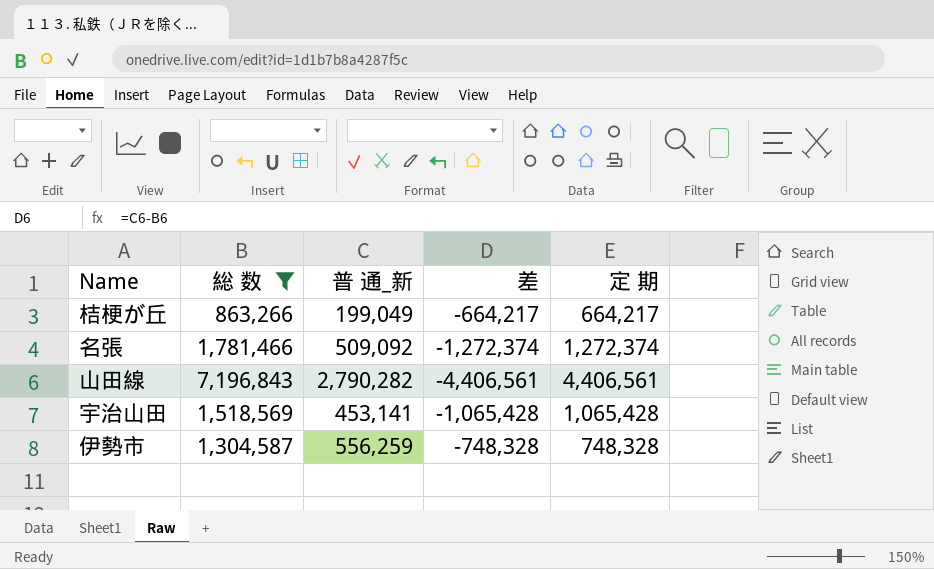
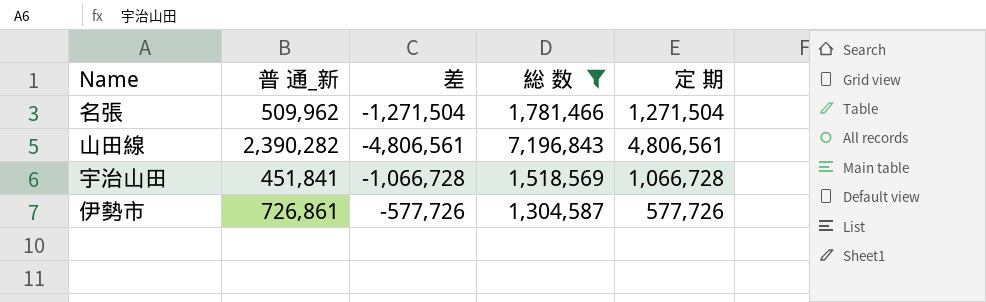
column 総 数 | position: 2 -> 4
row 桔梗が丘: 863,266 | 199,049 | -664,217 | 664,217 -> none
名張 | 普 通_新: 509,092 -> 509,962
名張 | 差: -1,272,374 -> -1,271,504
名張 | 定 期: 1,272,374 -> 1,271,504
山田線 | 普 通_新: 2,790,282 -> 2,390,282
山田線 | 差: -4,406,561 -> -4,806,561
山田線 | 定 期: 4,406,561 -> 4,806,561
宇治山田 | 普 通_新: 453,141 -> 451,841
宇治山田 | 差: -1,065,428 -> -1,066,728
宇治山田 | 定 期: 1,065,428 -> 1,066,728
伊勢市 | 普 通_新: 556,259 -> 726,861
伊勢市 | 差: -748,328 -> -577,726
伊勢市 | 定 期: 748,328 -> 577,726

